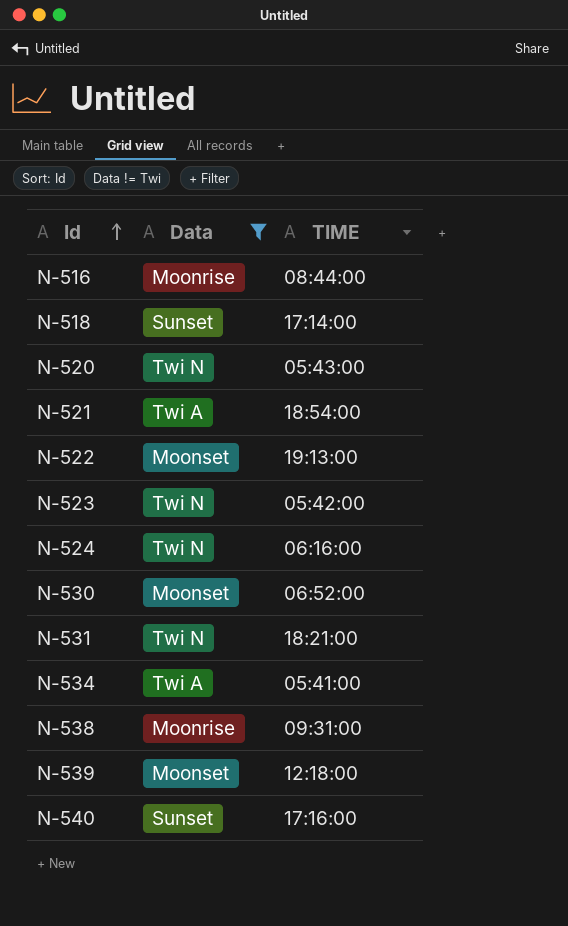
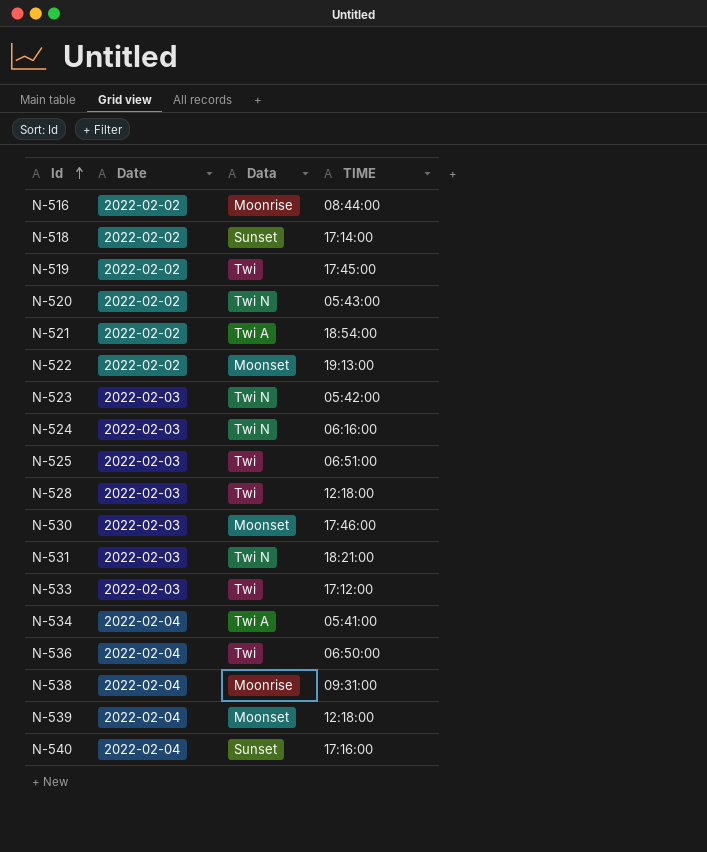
filter: Data != Twi -> none
column Date | position: none -> 2
N-530 | TIME: 06:52:00 -> 17:46:00

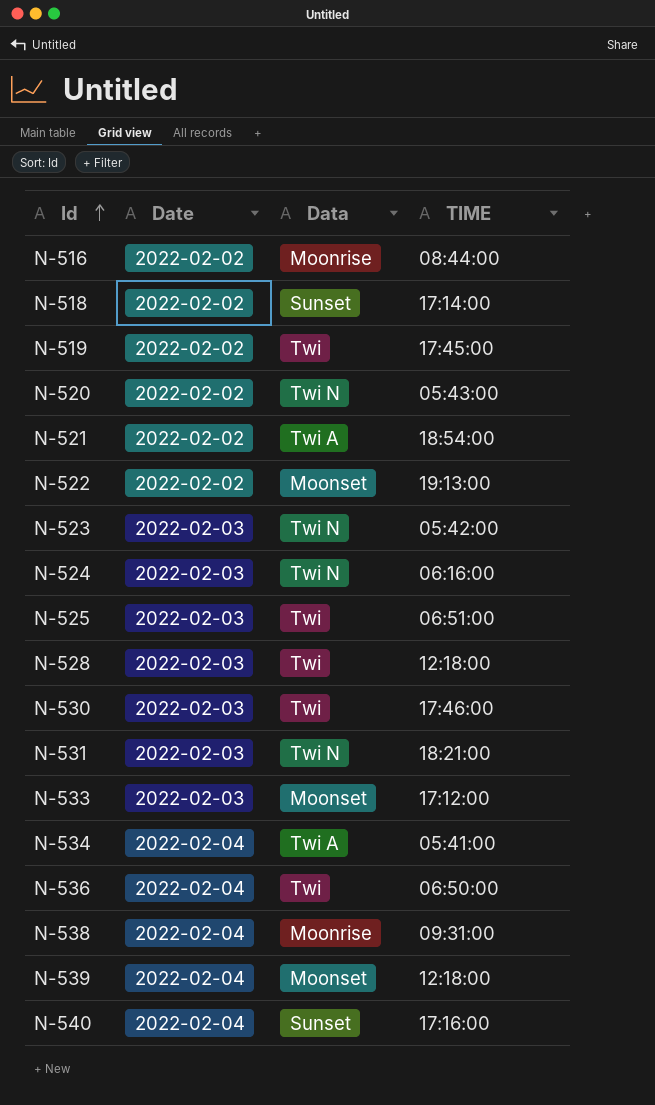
N-530 | Data: Moonset -> Twi
N-533 | Data: Twi -> Moonset

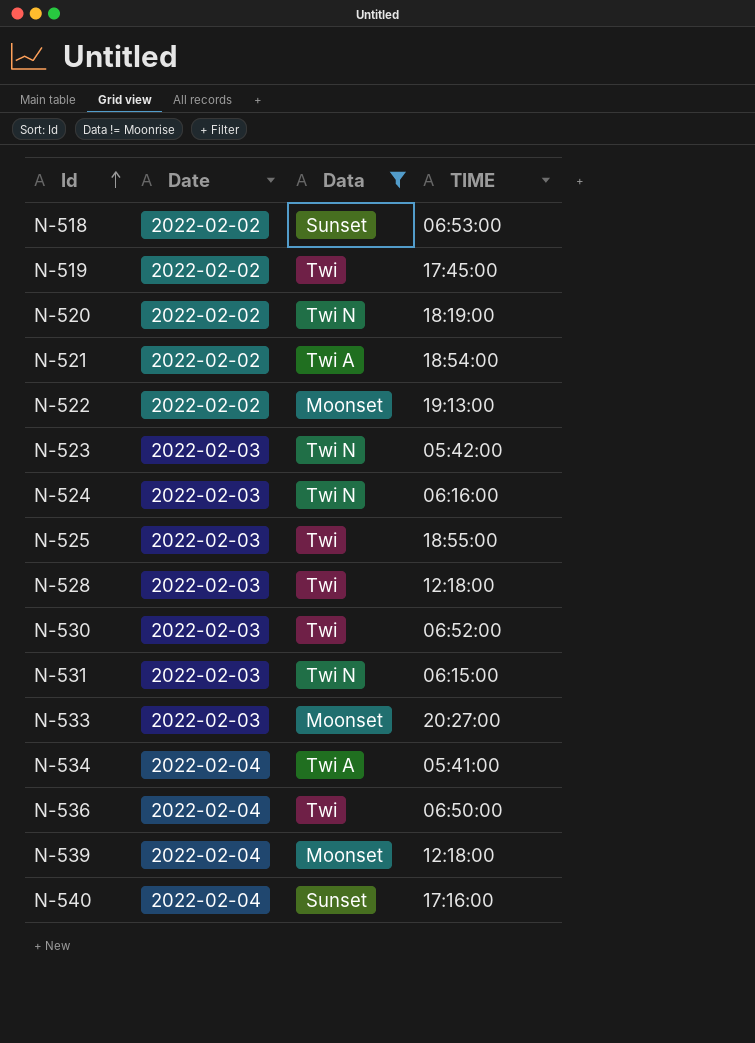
filter: none -> Data != Moonrise
N-518 | TIME: 17:14:00 -> 06:53:00
N-520 | TIME: 05:43:00 -> 18:19:00
N-525 | TIME: 06:51:00 -> 18:55:00
N-530 | TIME: 17:46:00 -> 06:52:00
N-531 | TIME: 18:21:00 -> 06:15:00
N-533 | TIME: 17:12:00 -> 20:27:00

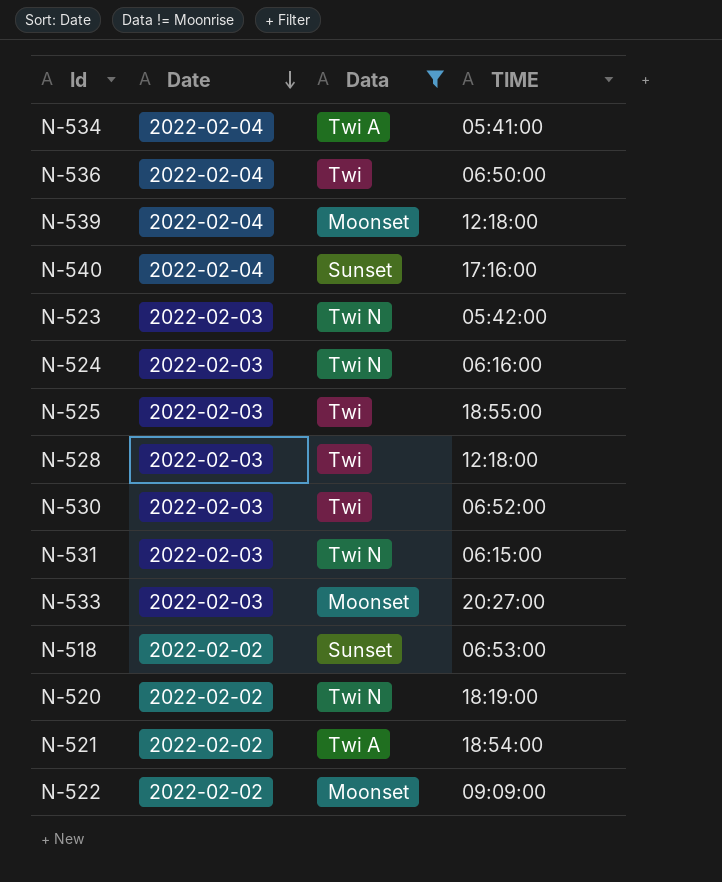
row order: Id ascending -> Date descending
row N-519: 2022-02-02 | Twi | 17:45:00 -> none
N-522 | TIME: 19:13:00 -> 09:09:00

